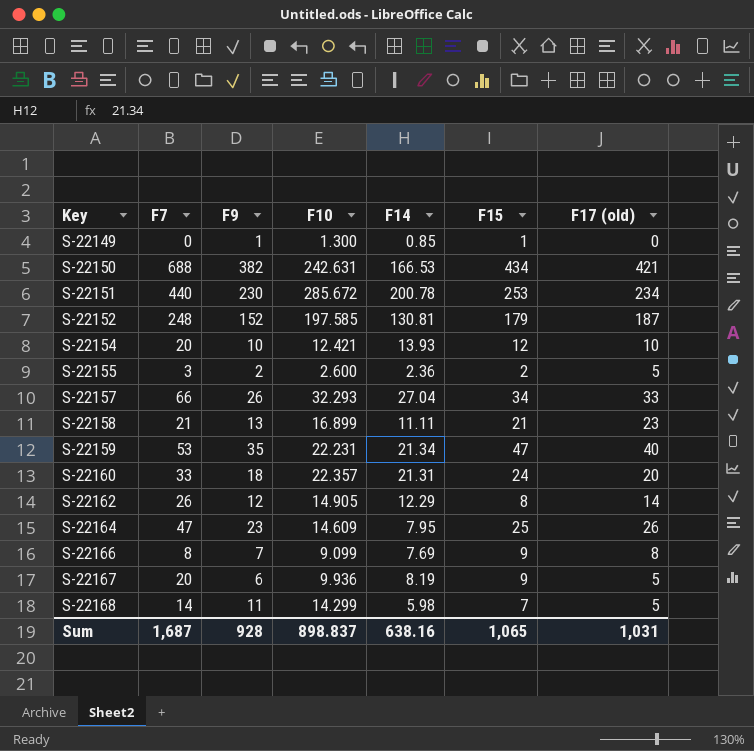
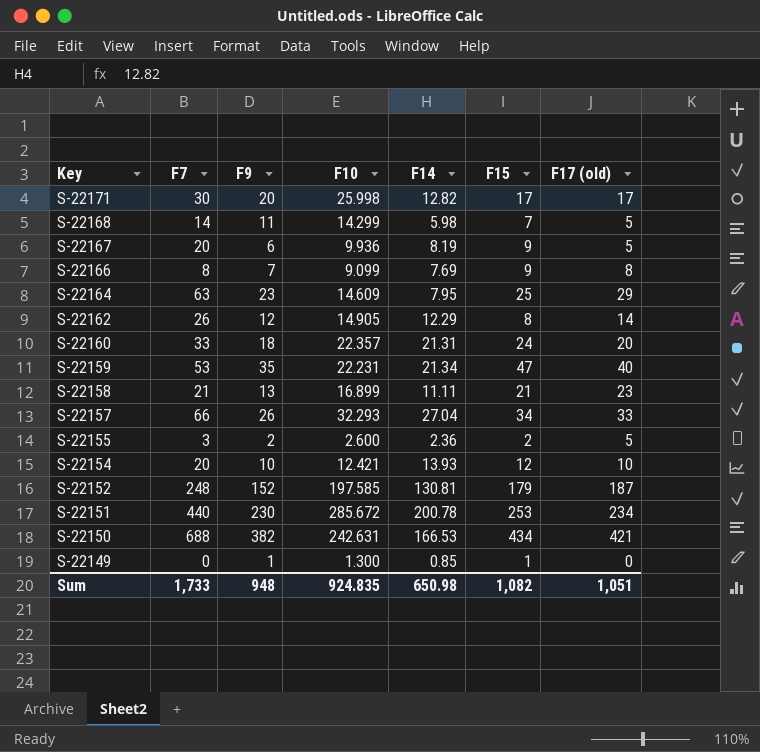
row order: Key ascending -> Key descending
row S-22171: none -> 30 | 20 | 25.998 | 12.82 | 17 | 17
S-22164 | F7: 47 -> 63
S-22164 | F17 (old): 26 -> 29
Sum | F7: 1,687 -> 1,733
Sum | F9: 928 -> 948
Sum | F10: 898.837 -> 924.835
Sum | F14: 638.16 -> 650.98
Sum | F15: 1,065 -> 1,082
Sum | F17 (old): 1,031 -> 1,051

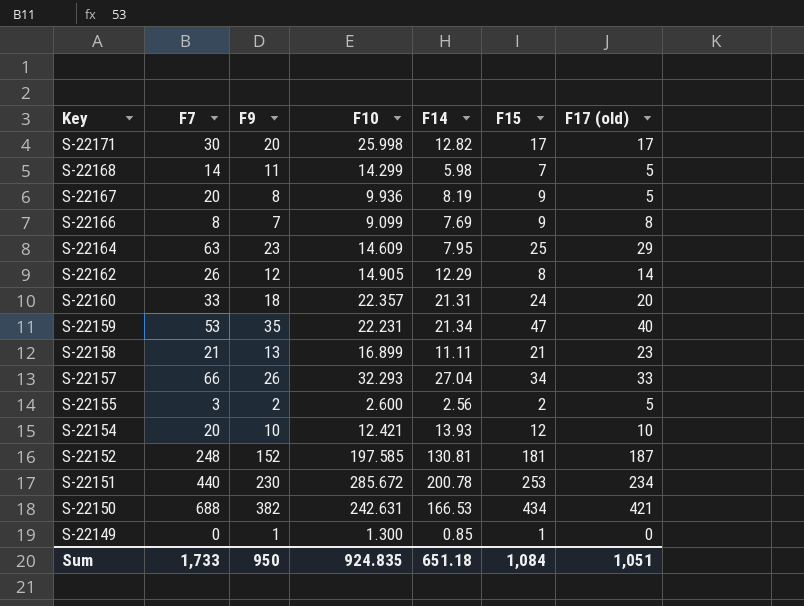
S-22167 | F9: 6 -> 8
S-22155 | F14: 2.36 -> 2.56
S-22152 | F15: 179 -> 181
Sum | F9: 948 -> 950
Sum | F14: 650.98 -> 651.18
Sum | F15: 1,082 -> 1,084

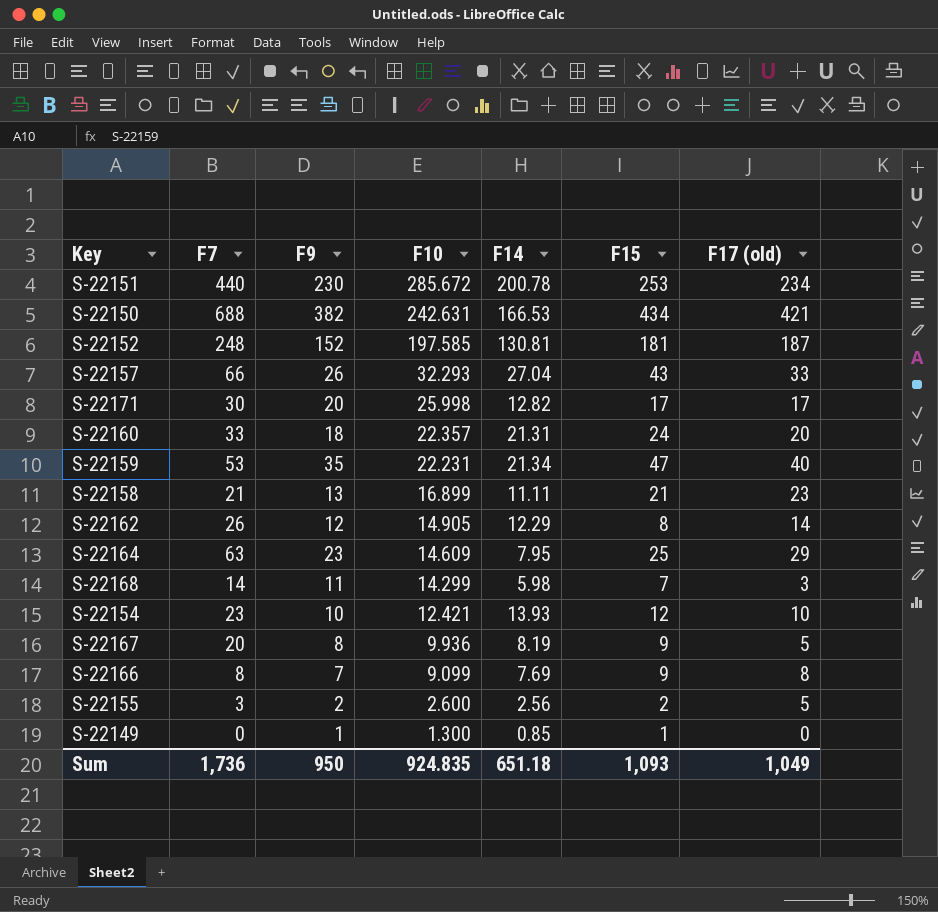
row order: Key descending -> F10 descending
S-22157 | F15: 34 -> 43
S-22168 | F17 (old): 5 -> 3
S-22154 | F7: 20 -> 23
Sum | F7: 1,733 -> 1,736
Sum | F15: 1,084 -> 1,093
Sum | F17 (old): 1,051 -> 1,049

